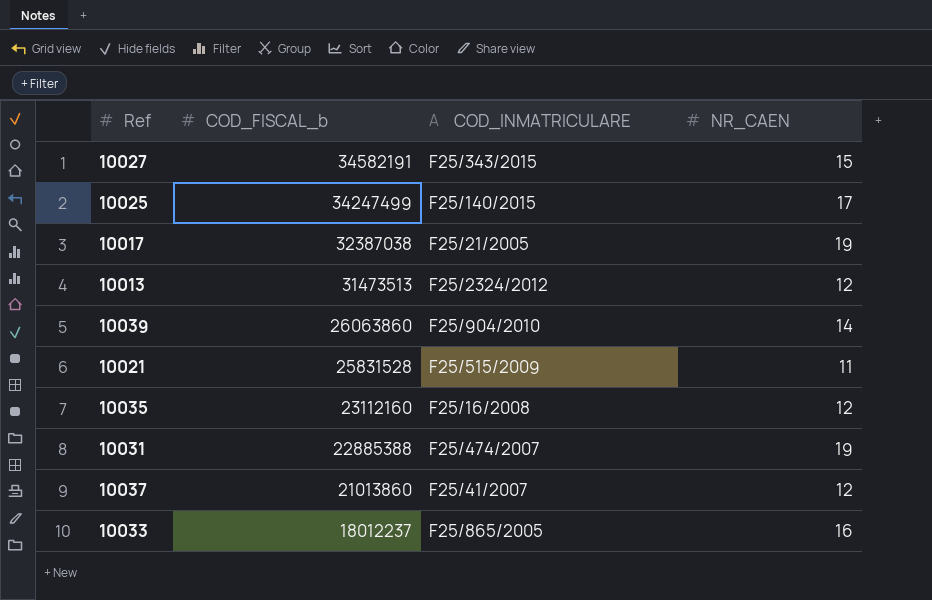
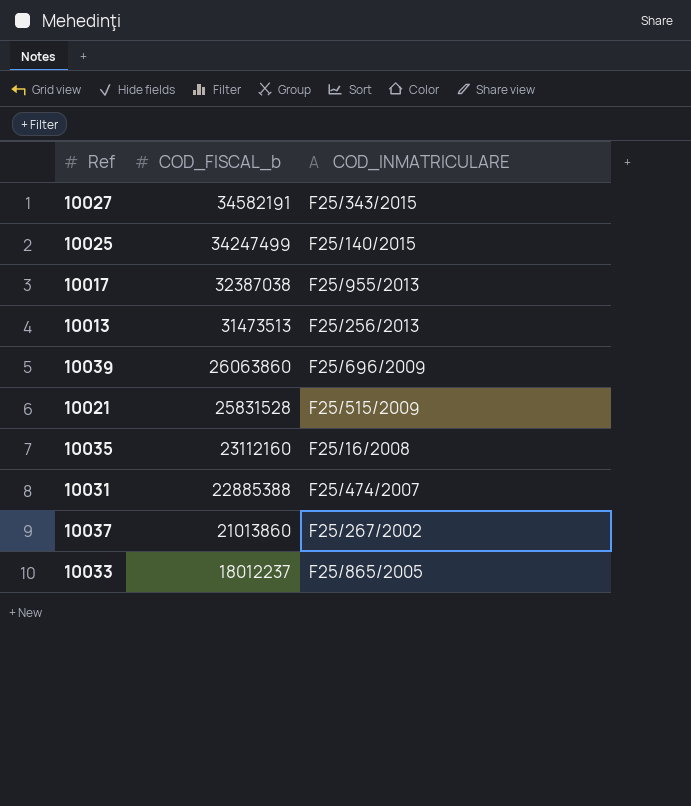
column NR_CAEN | position: 4 -> none
10017 | COD_INMATRICULARE: F25/21/2005 -> F25/955/2013
10013 | COD_INMATRICULARE: F25/2324/2012 -> F25/256/2013
10039 | COD_INMATRICULARE: F25/904/2010 -> F25/696/2009
10037 | COD_INMATRICULARE: F25/41/2007 -> F25/267/2002

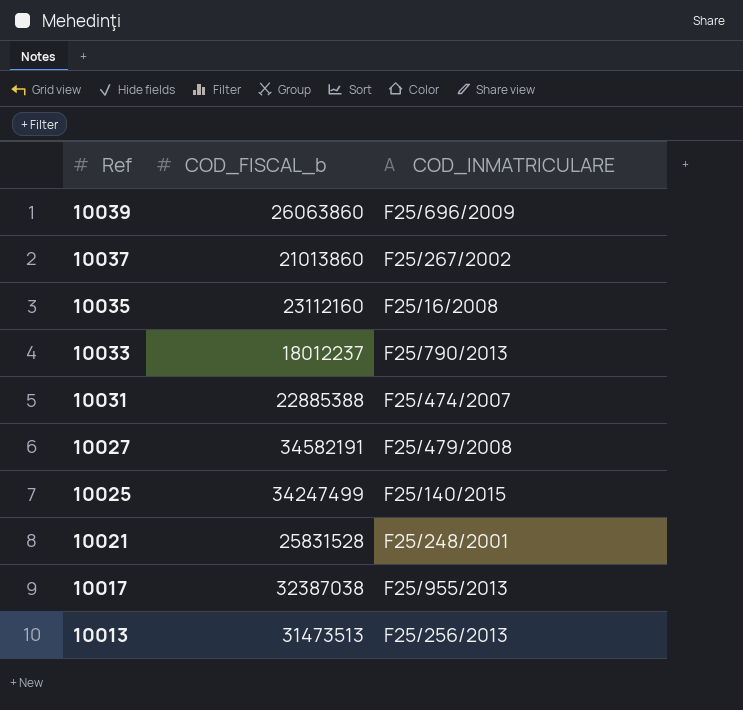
row order: COD_FISCAL_b descending -> Ref descending
10033 | COD_INMATRICULARE: F25/865/2005 -> F25/790/2013
10027 | COD_INMATRICULARE: F25/343/2015 -> F25/479/2008
10021 | COD_INMATRICULARE: F25/515/2009 -> F25/248/2001

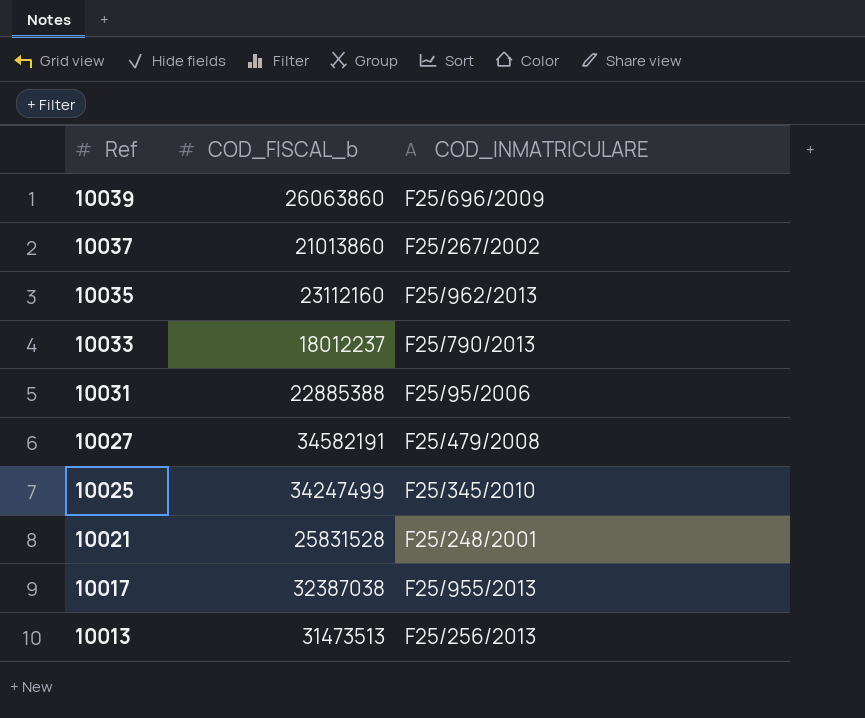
10035 | COD_INMATRICULARE: F25/16/2008 -> F25/962/2013
10031 | COD_INMATRICULARE: F25/474/2007 -> F25/95/2006
10025 | COD_INMATRICULARE: F25/140/2015 -> F25/345/2010

